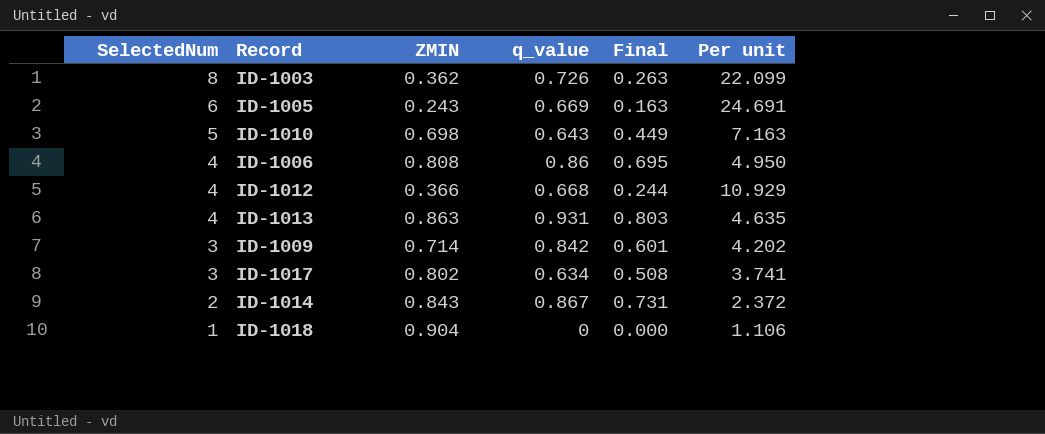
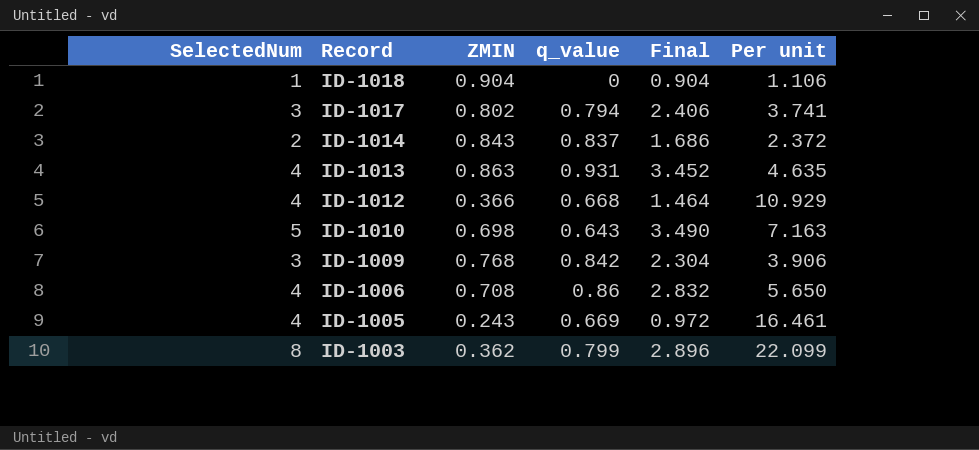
row order: SelectedNum descending -> Record descending
column Final | formula: [ZMIN] * [q_value] -> [SelectedNum] * [ZMIN]
ID-1017 | q_value: 0.634 -> 0.794
ID-1014 | q_value: 0.867 -> 0.837
ID-1009 | ZMIN: 0.714 -> 0.768
ID-1009 | Per unit: 4.202 -> 3.906
ID-1006 | ZMIN: 0.808 -> 0.708
ID-1006 | Per unit: 4.950 -> 5.650
ID-1005 | SelectedNum: 6 -> 4
ID-1005 | Per unit: 24.691 -> 16.461
ID-1003 | q_value: 0.726 -> 0.799

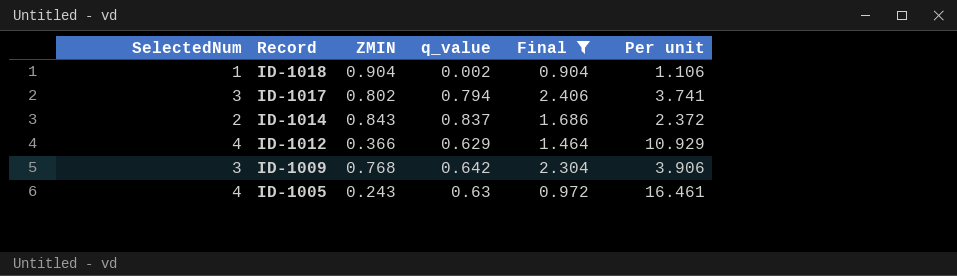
filter: none -> Final <= 2.406
ID-1018 | q_value: 0 -> 0.002
ID-1012 | q_value: 0.668 -> 0.629
ID-1009 | q_value: 0.842 -> 0.642
ID-1005 | q_value: 0.669 -> 0.63

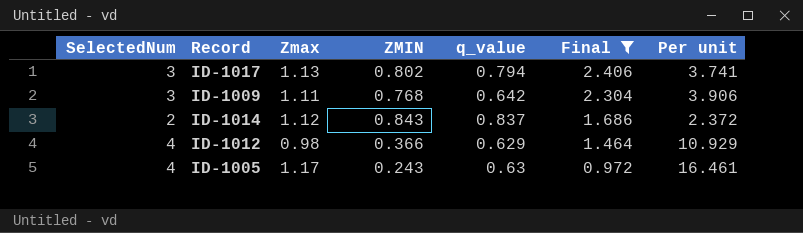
row order: Record descending -> Final descending
column Zmax | position: none -> 3
row ID-1018: 1 | 0.904 | 0.002 | 0.904 | 1.106 -> none

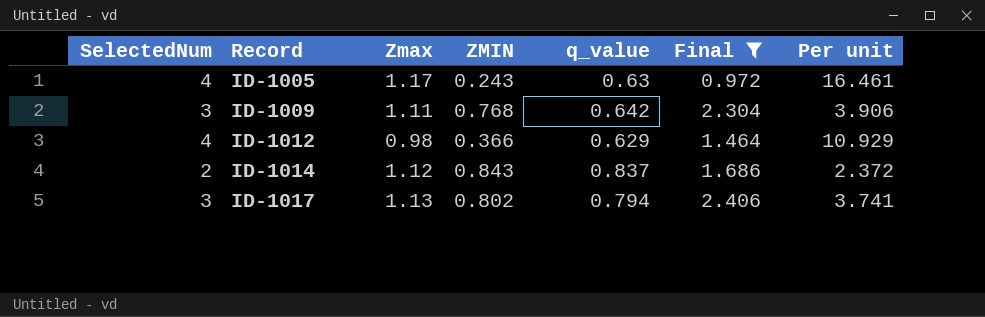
row order: Final descending -> Record ascending

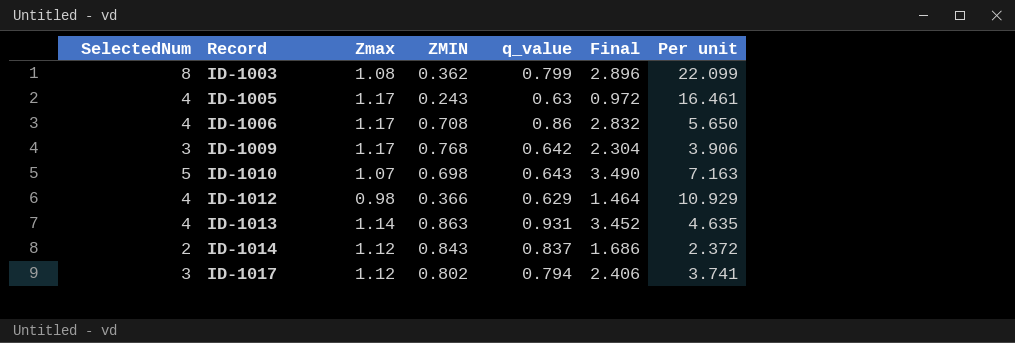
filter: Final <= 2.406 -> none
ID-1009 | Zmax: 1.11 -> 1.17
ID-1017 | Zmax: 1.13 -> 1.12

